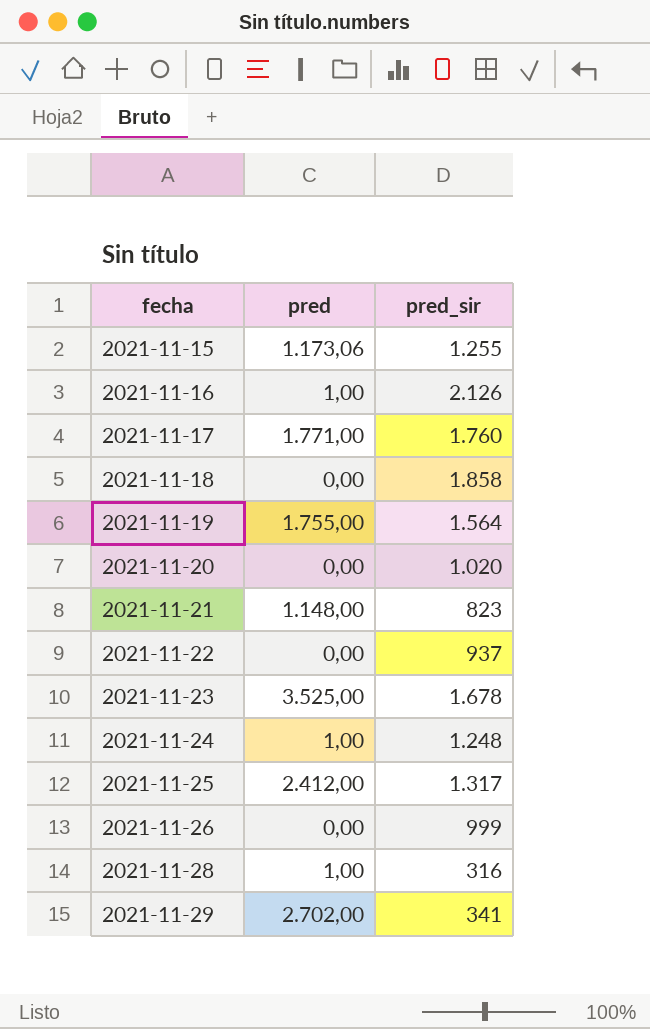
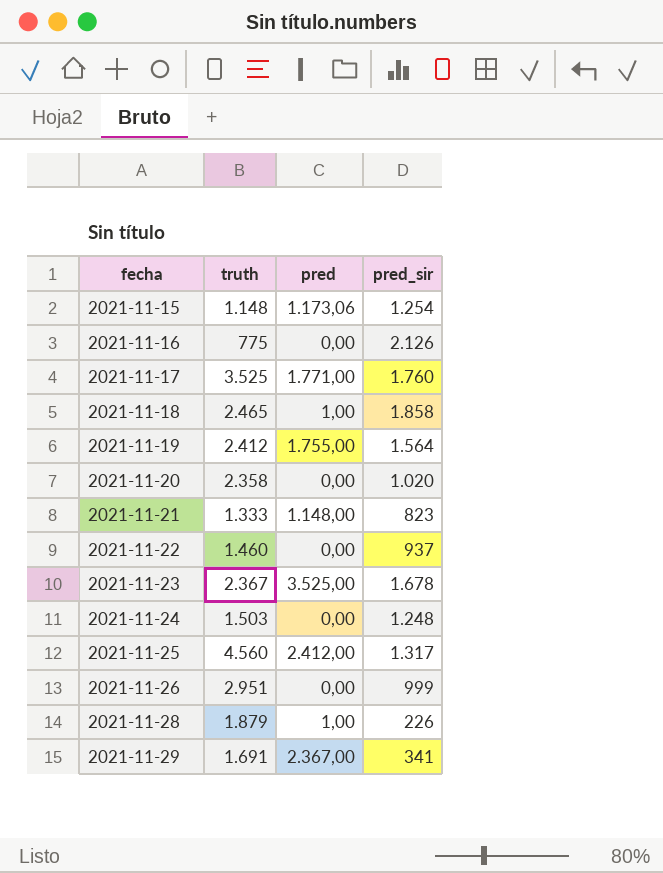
column truth | position: none -> 2
2021-11-15 | pred_sir: 1.255 -> 1.254
2021-11-16 | pred: 1,00 -> 0,00
2021-11-18 | pred: 0,00 -> 1,00
2021-11-24 | pred: 1,00 -> 0,00
2021-11-28 | pred_sir: 316 -> 226
2021-11-29 | pred: 2.702,00 -> 2.367,00

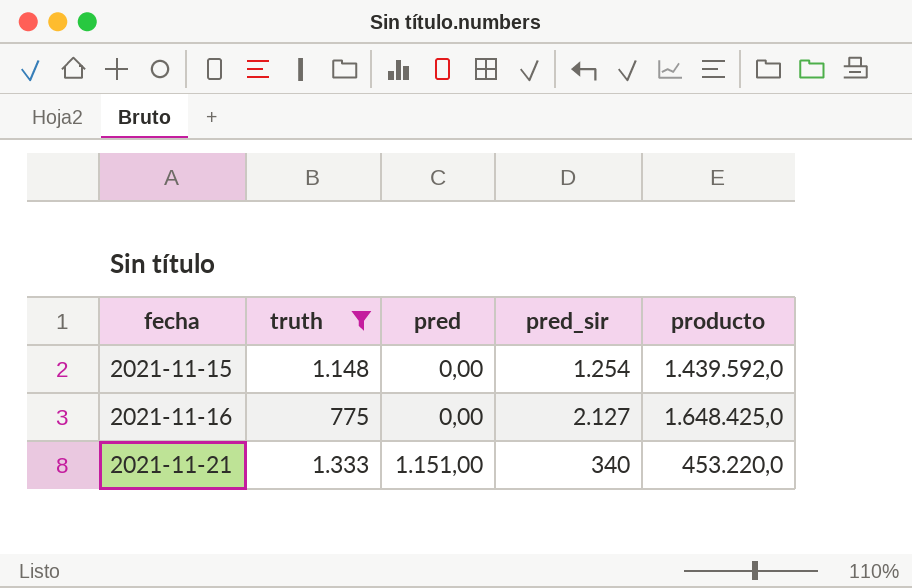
filter: none -> truth <= 1.333
column producto | formula: none -> [truth] * [pred_sir]
2021-11-15 | pred: 1.173,06 -> 0,00
2021-11-16 | pred_sir: 2.126 -> 2.127
2021-11-21 | pred: 1.148,00 -> 1.151,00
2021-11-21 | pred_sir: 823 -> 340

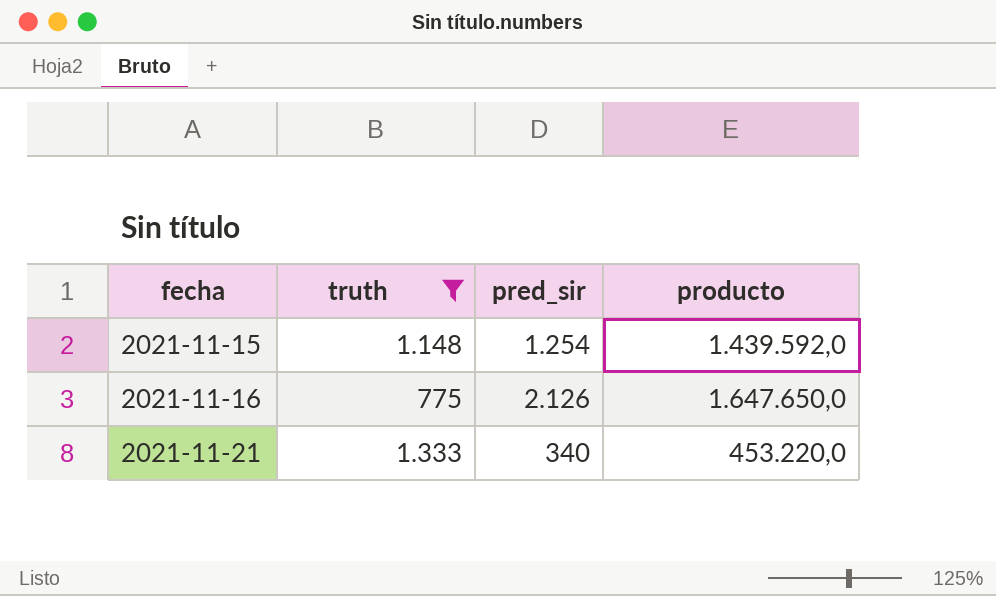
column pred | position: 3 -> none
2021-11-16 | pred_sir: 2.127 -> 2.126
2021-11-16 | producto: 1.648.425,0 -> 1.647.650,0

